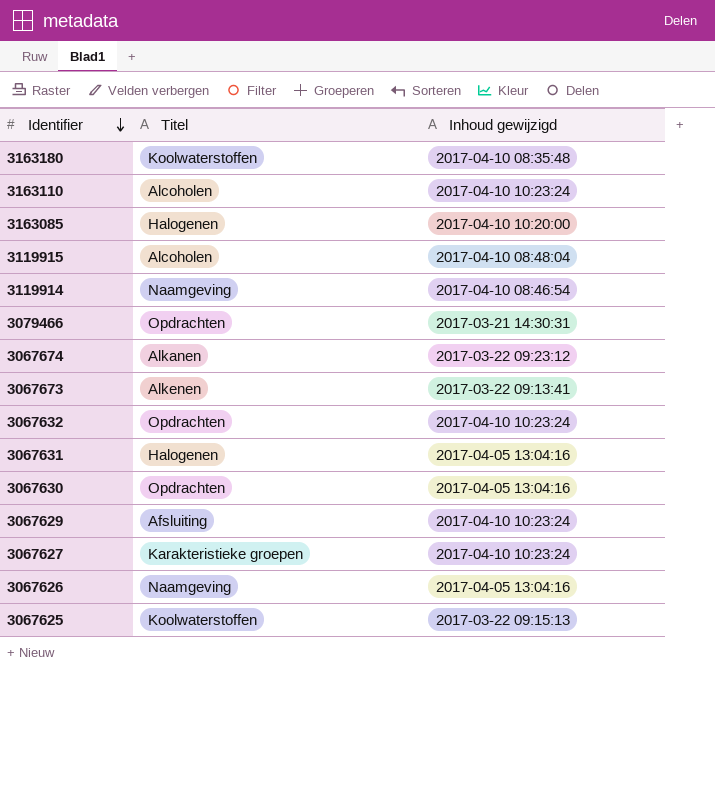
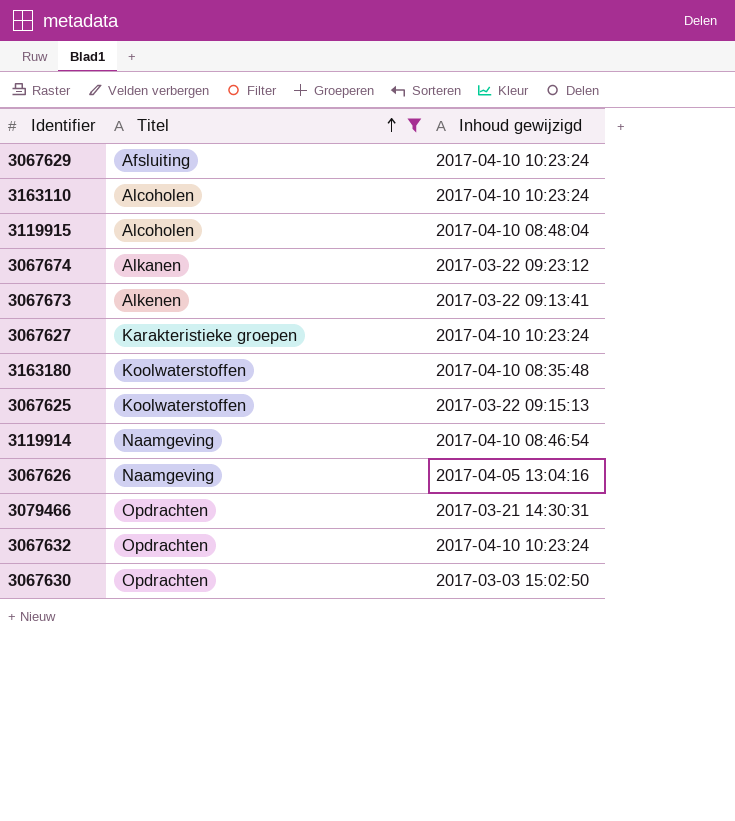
filter: none -> Titel != Halogenen
row order: Identifier descending -> Titel ascending
3067630 | Inhoud gewijzigd: 2017-04-05 13:04:16 -> 2017-03-03 15:02:50

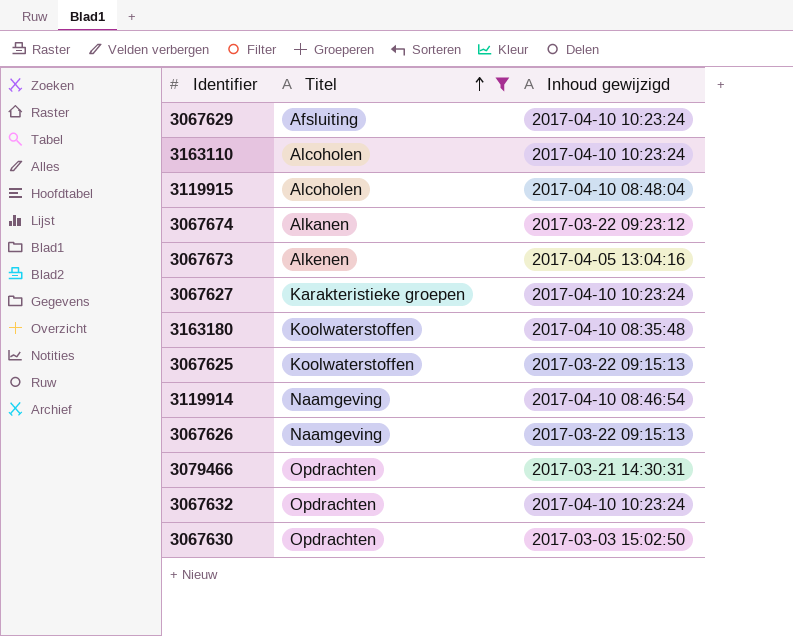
3067673 | Inhoud gewijzigd: 2017-03-22 09:13:41 -> 2017-04-05 13:04:16
3067626 | Inhoud gewijzigd: 2017-04-05 13:04:16 -> 2017-03-22 09:15:13

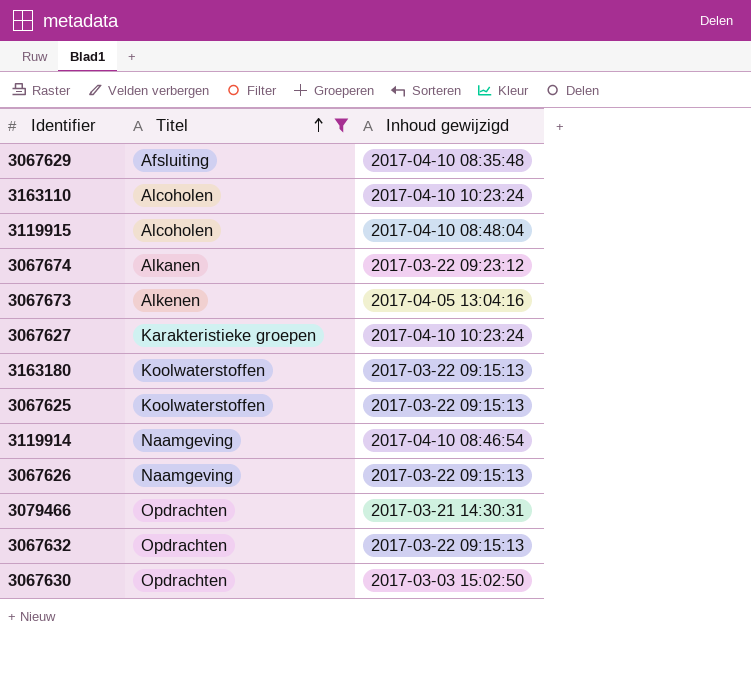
3067629 | Inhoud gewijzigd: 2017-04-10 10:23:24 -> 2017-04-10 08:35:48
3163180 | Inhoud gewijzigd: 2017-04-10 08:35:48 -> 2017-03-22 09:15:13
3067632 | Inhoud gewijzigd: 2017-04-10 10:23:24 -> 2017-03-22 09:15:13

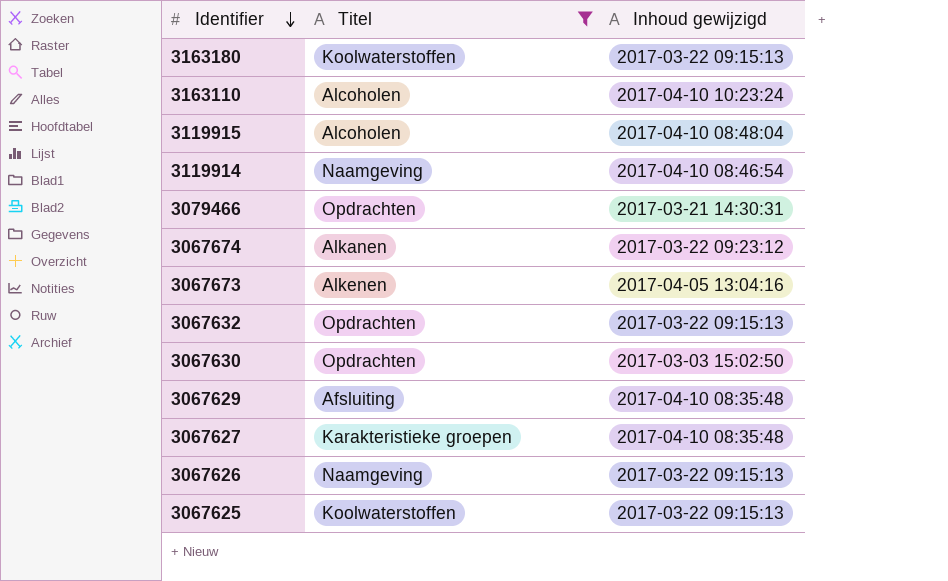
row order: Titel ascending -> Identifier descending
3067627 | Inhoud gewijzigd: 2017-04-10 10:23:24 -> 2017-04-10 08:35:48

